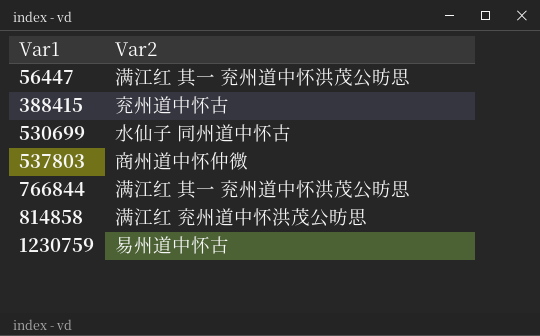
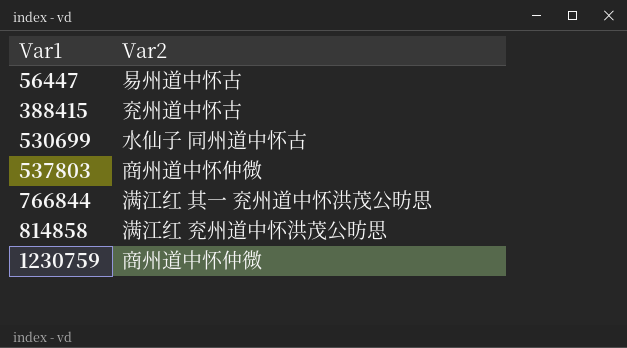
56447 | Var2: 满江红 其一 兖州道中怀洪茂公昉思 -> 易州道中怀古
1230759 | Var2: 易州道中怀古 -> 商州道中怀仲微

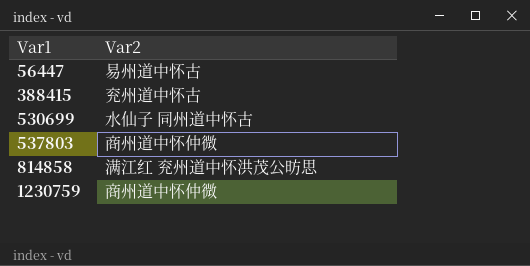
row 766844: 满江红 其一 兖州道中怀洪茂公昉思 -> none

